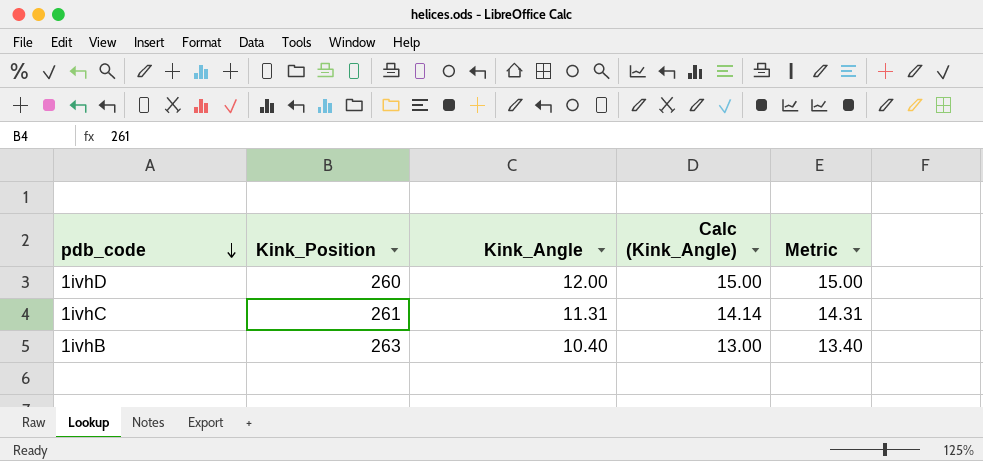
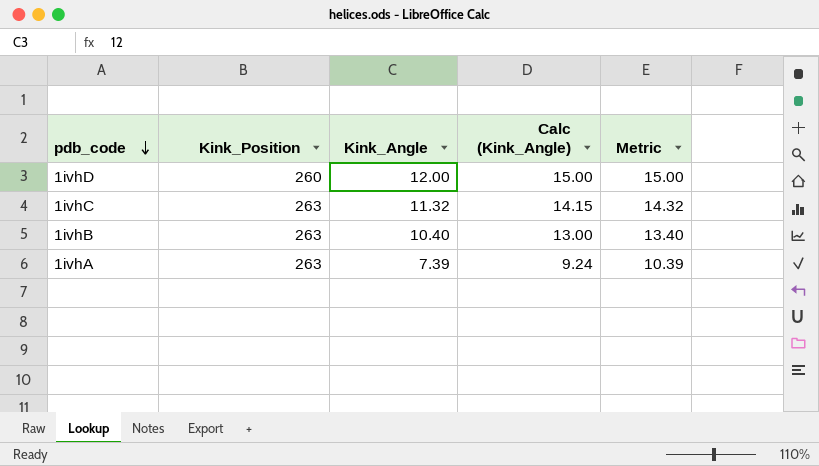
1ivhC | Kink_Position: 261 -> 263
1ivhC | Kink_Angle: 11.31 -> 11.32
1ivhC | Calc (Kink_Angle): 14.14 -> 14.15
1ivhC | Metric: 14.31 -> 14.32
row 1ivhA: none -> 263 | 7.39 | 9.24 | 10.39

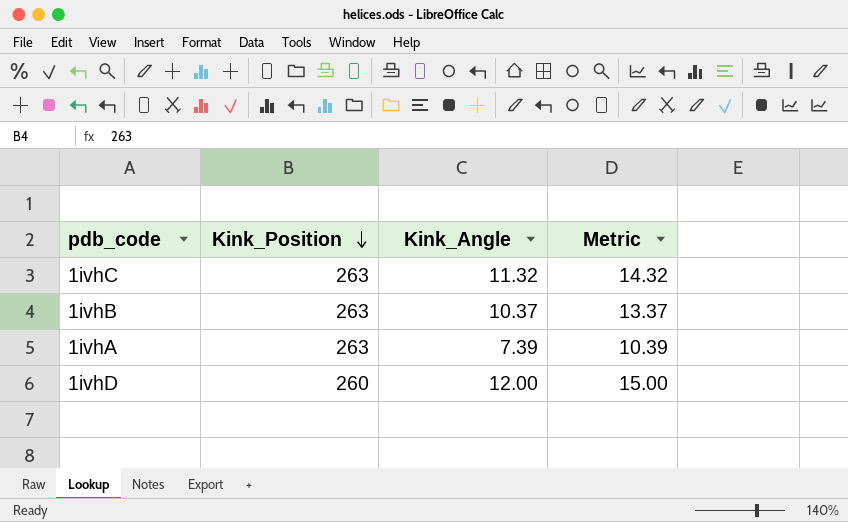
row order: pdb_code descending -> Kink_Position descending
column Calc (Kink_Angle) | formula: [Kink_Angle] * 1.25 -> none
1ivhB | Kink_Angle: 10.40 -> 10.37
1ivhB | Metric: 13.40 -> 13.37

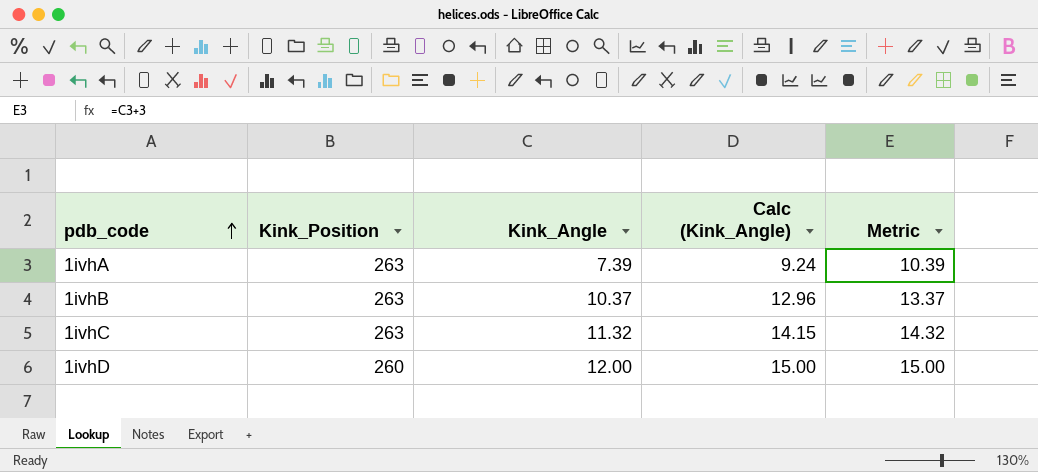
row order: Kink_Position descending -> pdb_code ascending
column Calc (Kink_Angle) | formula: none -> [Kink_Angle] * 1.25

